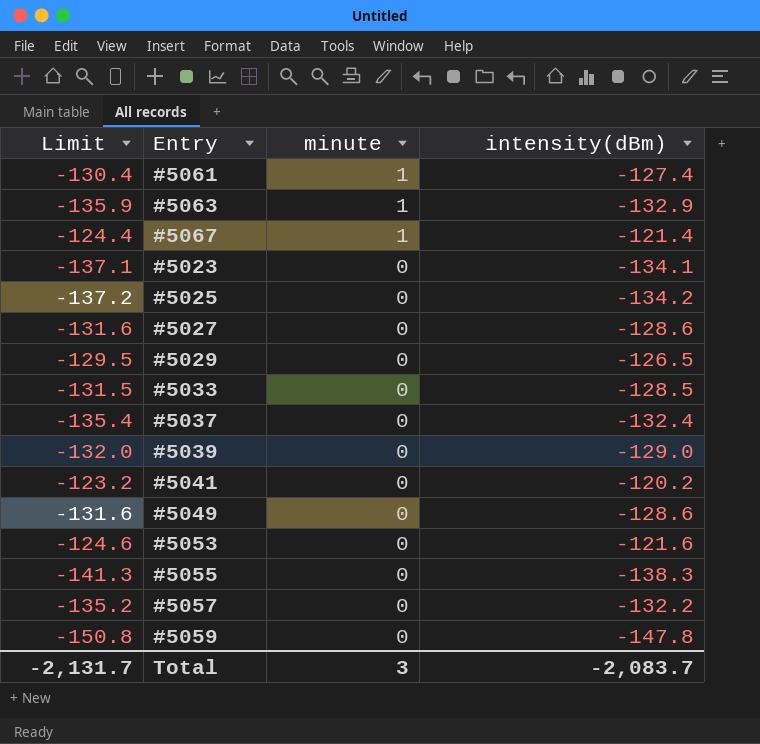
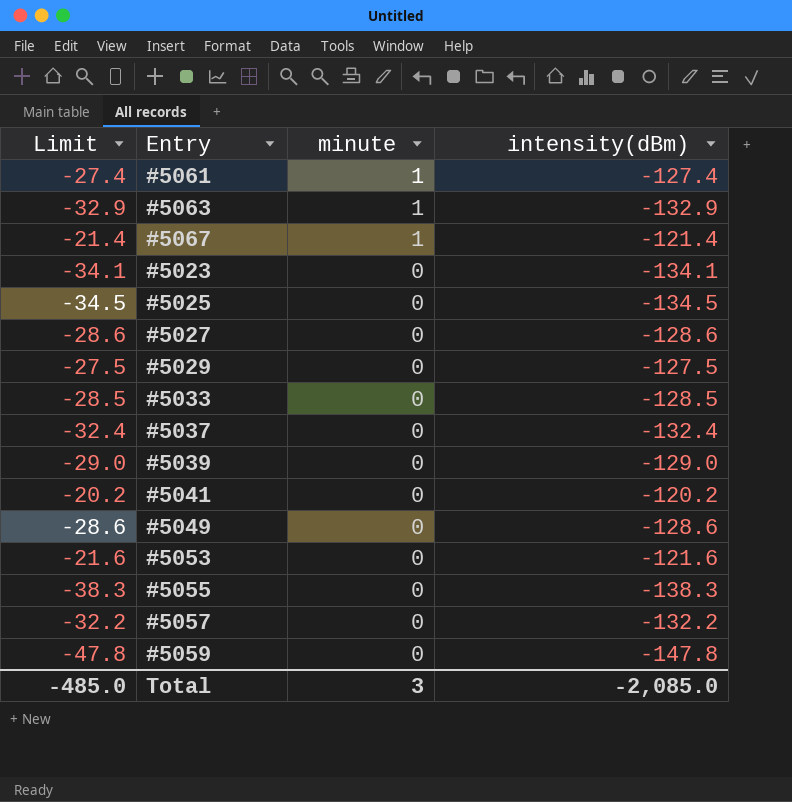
column Limit | formula: [intensity(dBm)] - 3 -> [intensity(dBm)] + 100
#5025 | intensity(dBm): -134.2 -> -134.5
#5029 | intensity(dBm): -126.5 -> -127.5
Total | Limit: -2,131.7 -> -485.0
Total | intensity(dBm): -2,083.7 -> -2,085.0

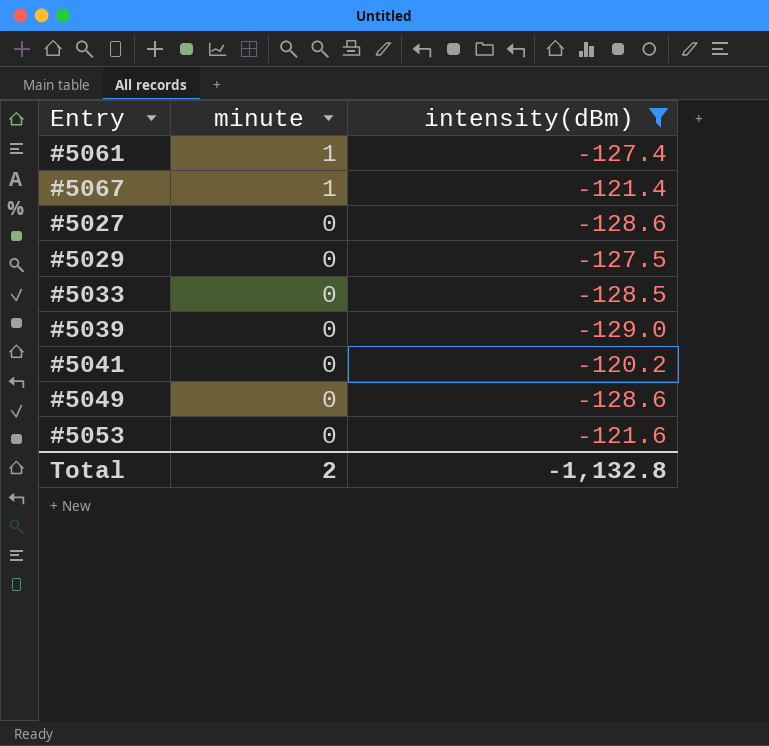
filter: none -> intensity(dBm) >= -129.0
column Limit | formula: [intensity(dBm)] + 100 -> none
Total | minute: 3 -> 2
Total | intensity(dBm): -2,085.0 -> -1,132.8

